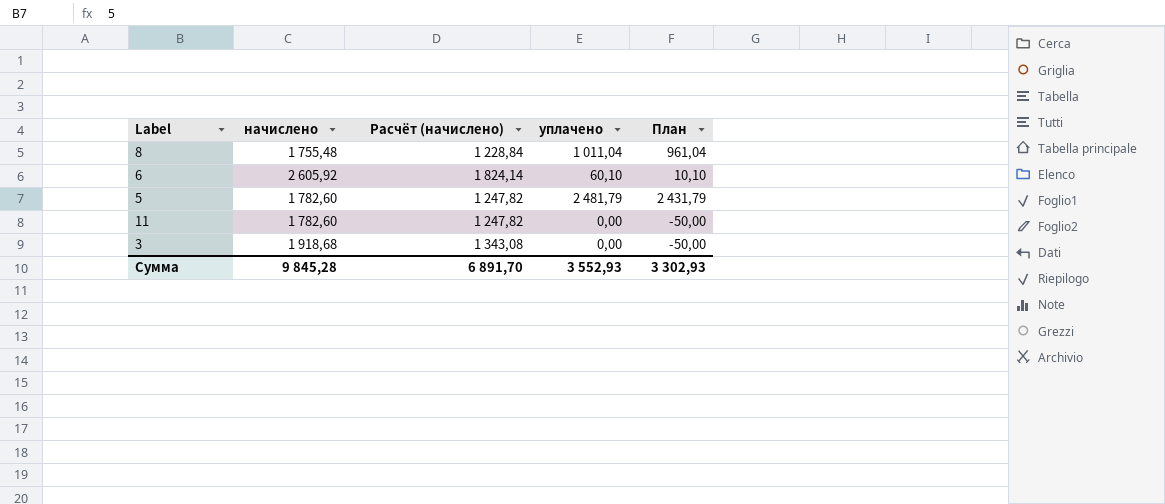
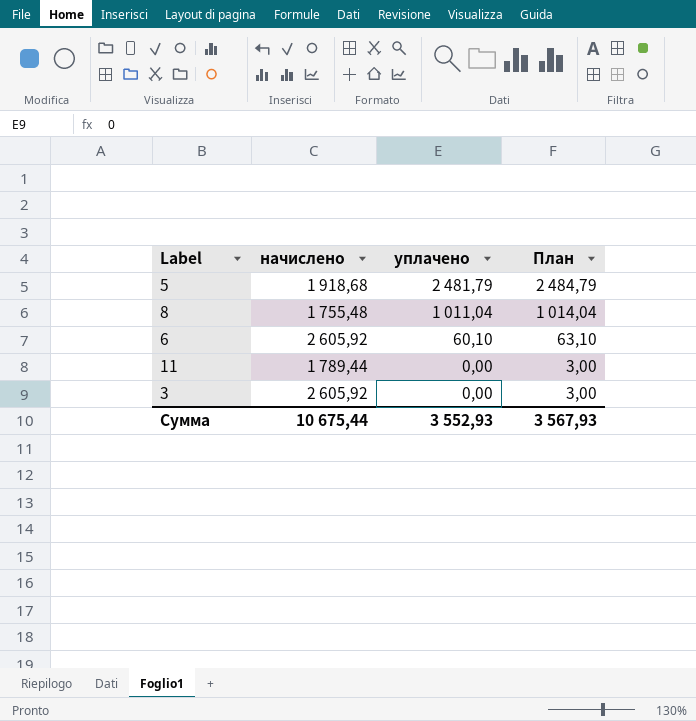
row order: none -> уплачено descending
column Расчёт (начислено) | formula: [начислено] * 0,7 -> none
column План | formula: [уплачено] - 50 -> [уплачено] + 3
5 | начислено: 1 782,60 -> 1 918,68
11 | начислено: 1 782,60 -> 1 789,44
3 | начислено: 1 918,68 -> 2 605,92
Сумма | начислено: 9 845,28 -> 10 675,44
Сумма | План: 3 302,93 -> 3 567,93

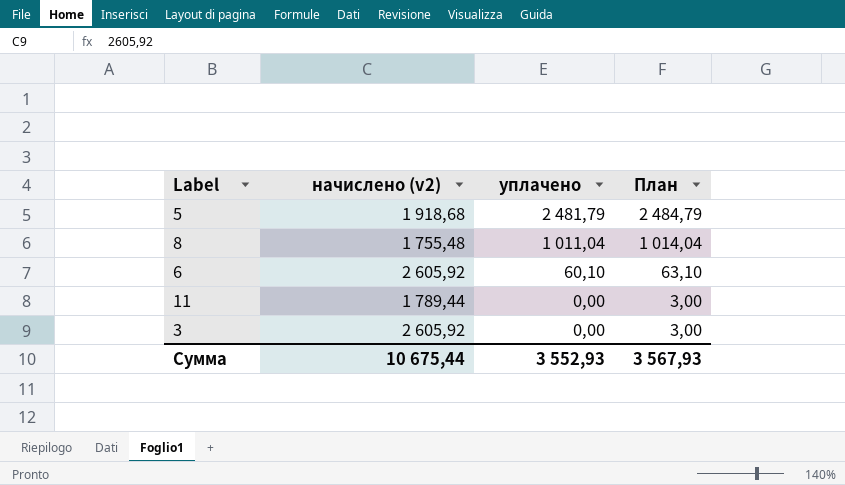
column name: начислено -> начислено (v2)

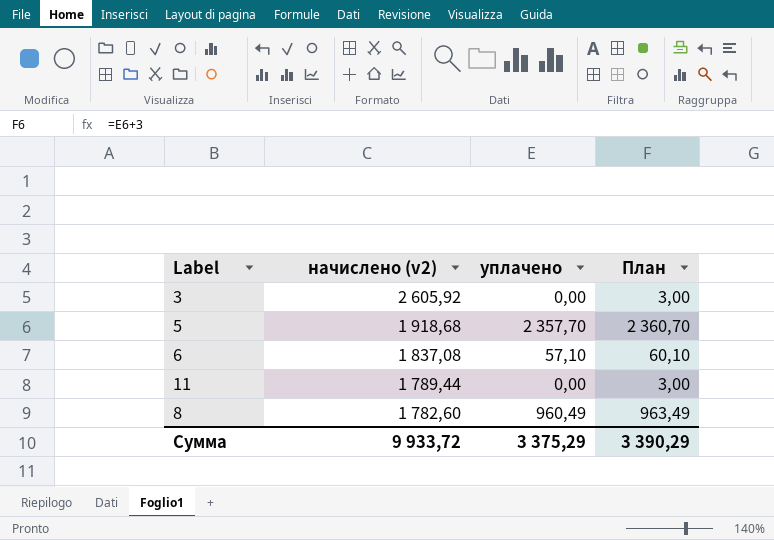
row order: уплачено descending -> начислено (v2) descending
5 | уплачено: 2 481,79 -> 2 357,70
5 | План: 2 484,79 -> 2 360,70
6 | начислено (v2): 2 605,92 -> 1 837,08
6 | уплачено: 60,10 -> 57,10
6 | План: 63,10 -> 60,10
8 | начислено (v2): 1 755,48 -> 1 782,60
8 | уплачено: 1 011,04 -> 960,49
8 | План: 1 014,04 -> 963,49
Сумма | начислено (v2): 10 675,44 -> 9 933,72
Сумма | уплачено: 3 552,93 -> 3 375,29
Сумма | План: 3 567,93 -> 3 390,29

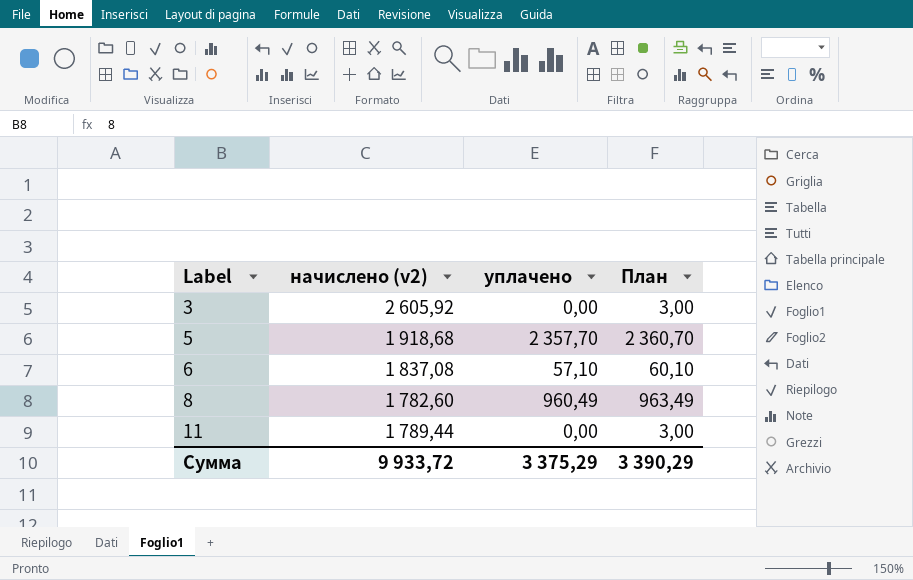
row order: начислено (v2) descending -> Label ascending

